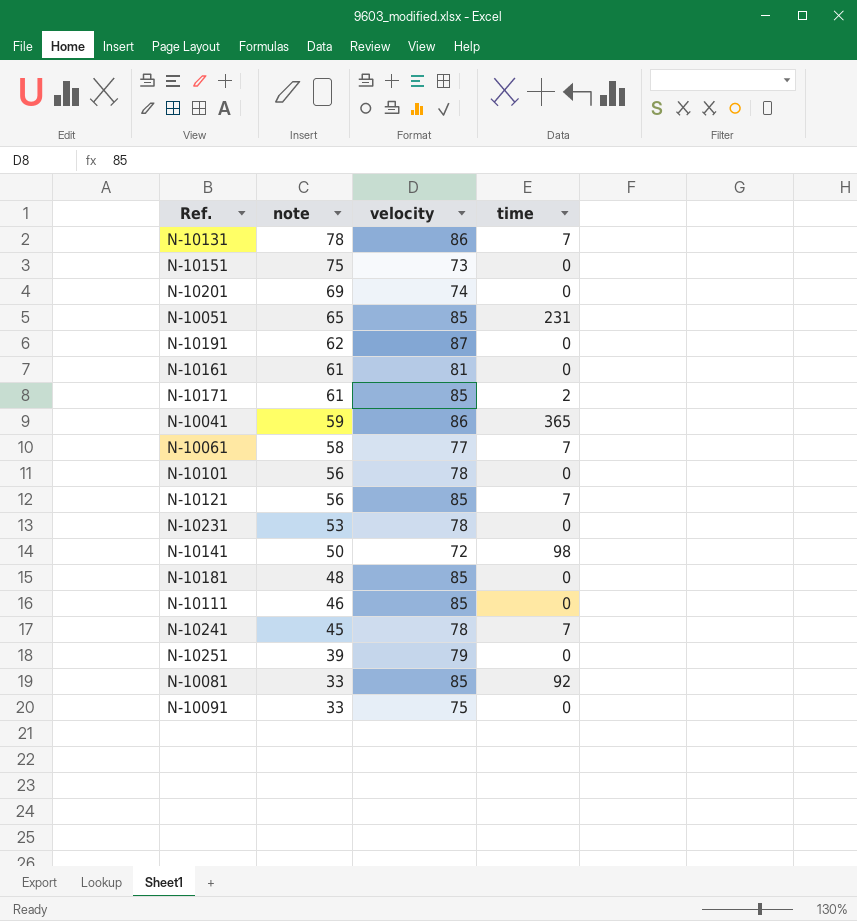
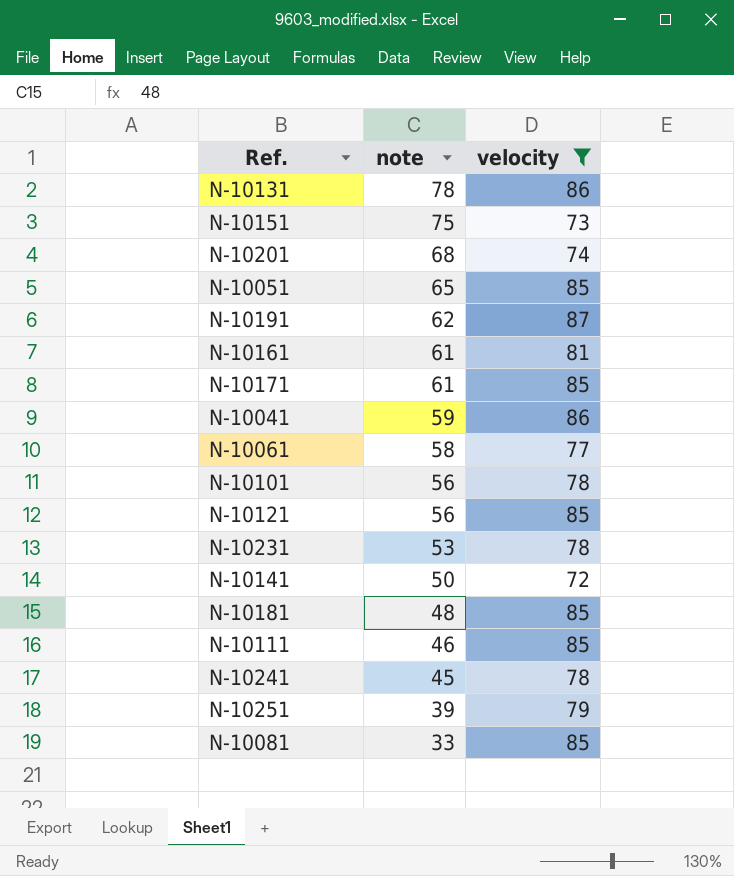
filter: none -> velocity != 75
column time | position: 4 -> none
N-10201 | note: 69 -> 68

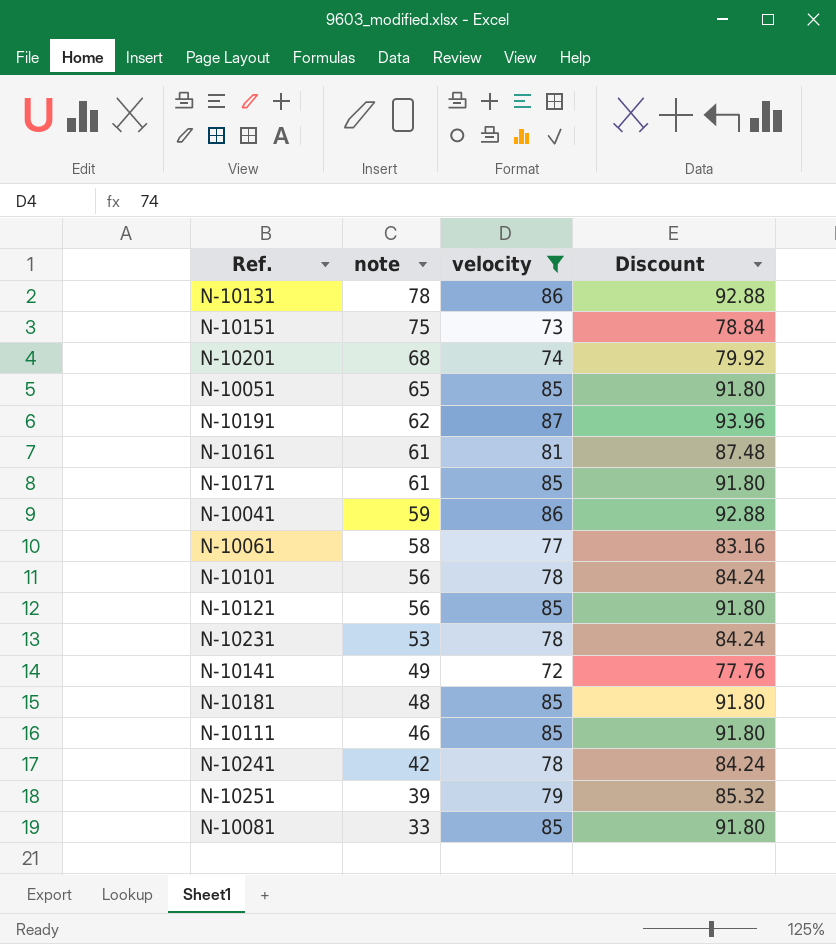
column Discount | formula: none -> [velocity] * 1.08
N-10141 | note: 50 -> 49
N-10241 | note: 45 -> 42

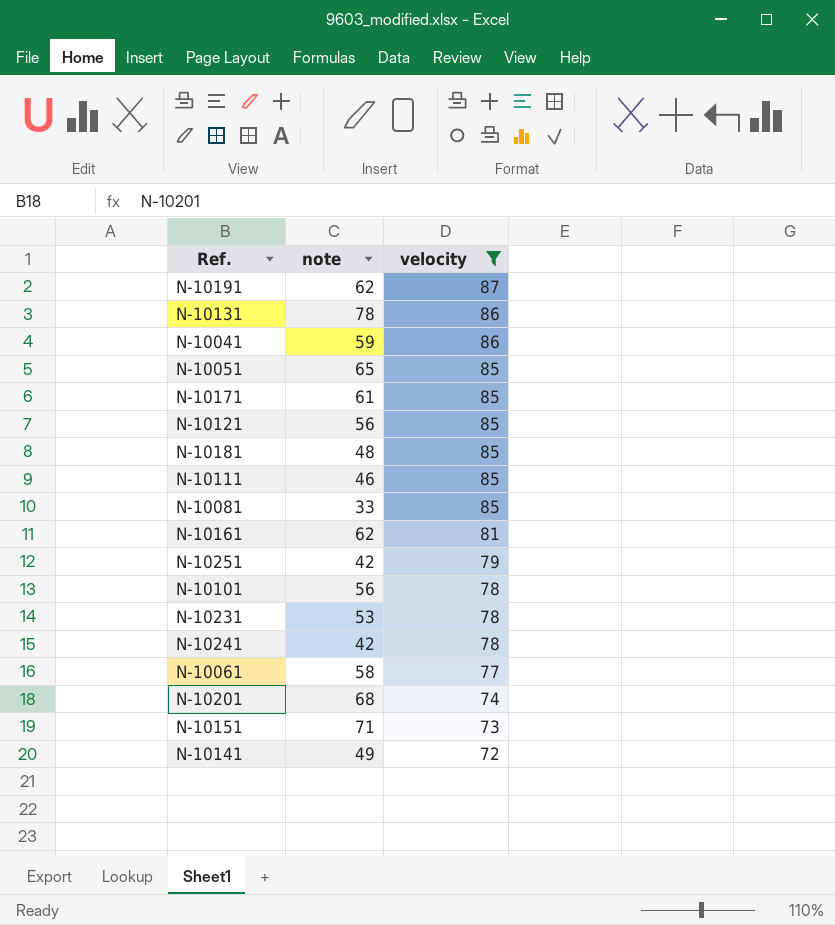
row order: note descending -> velocity descending
column Discount | formula: [velocity] * 1.08 -> none
N-10161 | note: 61 -> 62
N-10251 | note: 39 -> 42
N-10151 | note: 75 -> 71

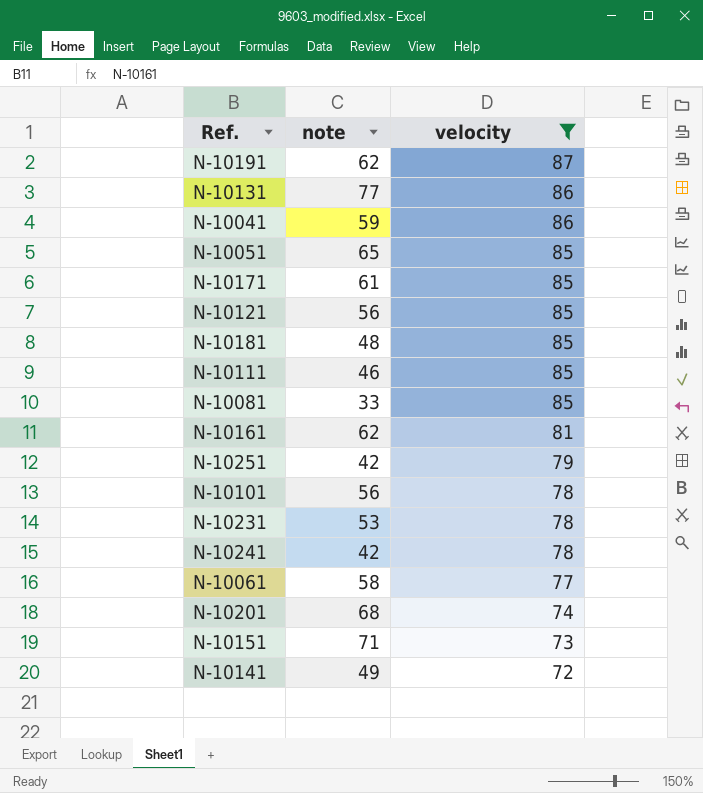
N-10131 | note: 78 -> 77

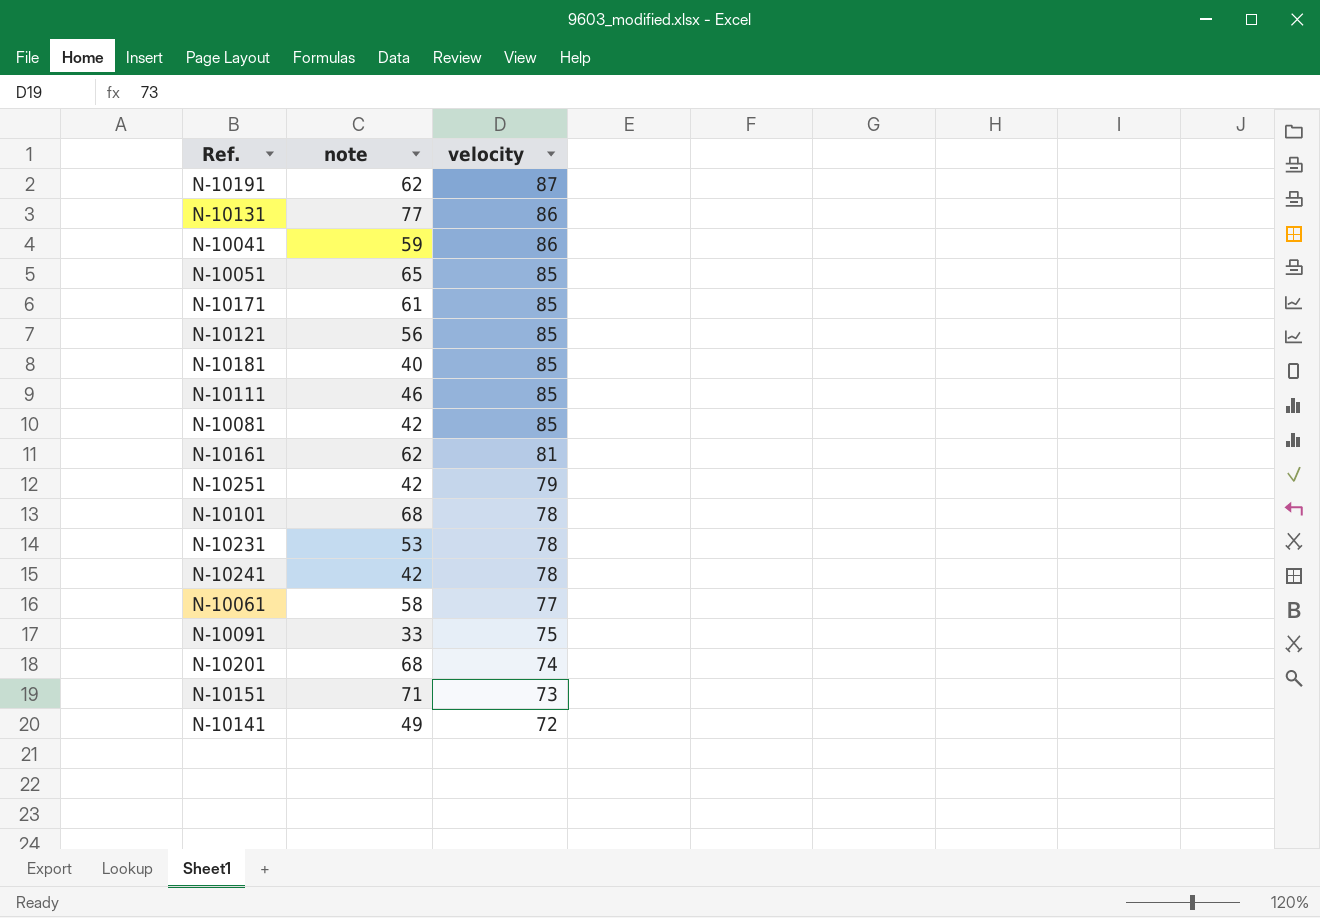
filter: velocity != 75 -> none
N-10181 | note: 48 -> 40
N-10081 | note: 33 -> 42
N-10101 | note: 56 -> 68

